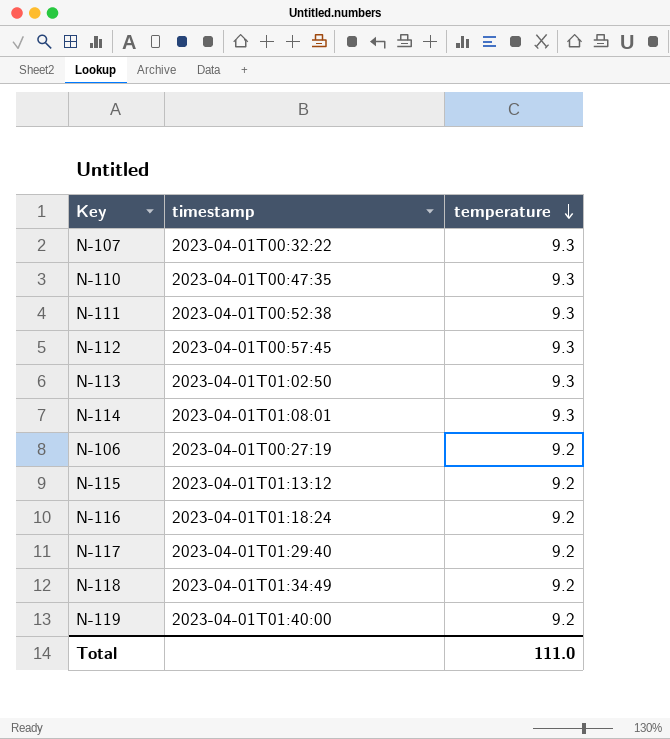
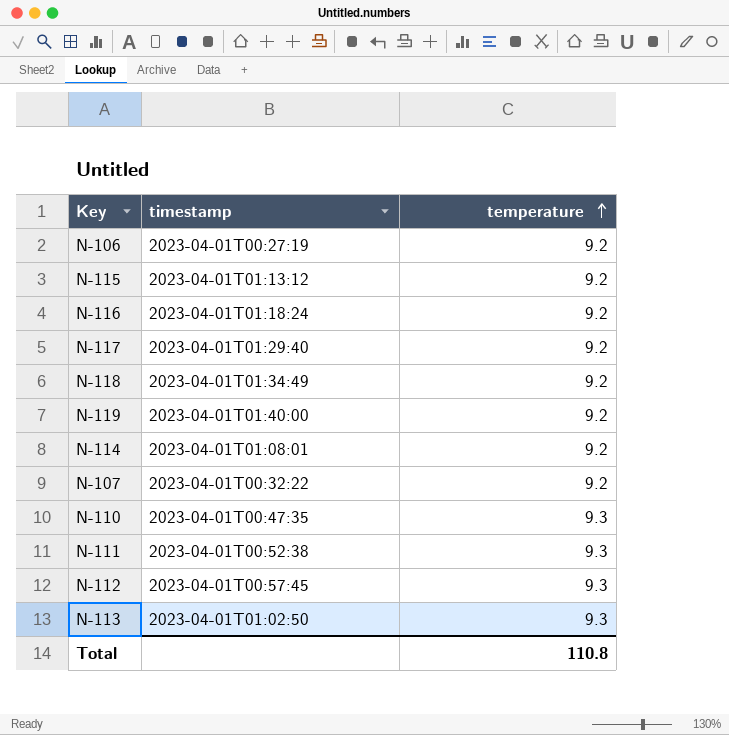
row order: temperature descending -> temperature ascending
N-114 | temperature: 9.3 -> 9.2
N-107 | temperature: 9.3 -> 9.2
Total | temperature: 111.0 -> 110.8

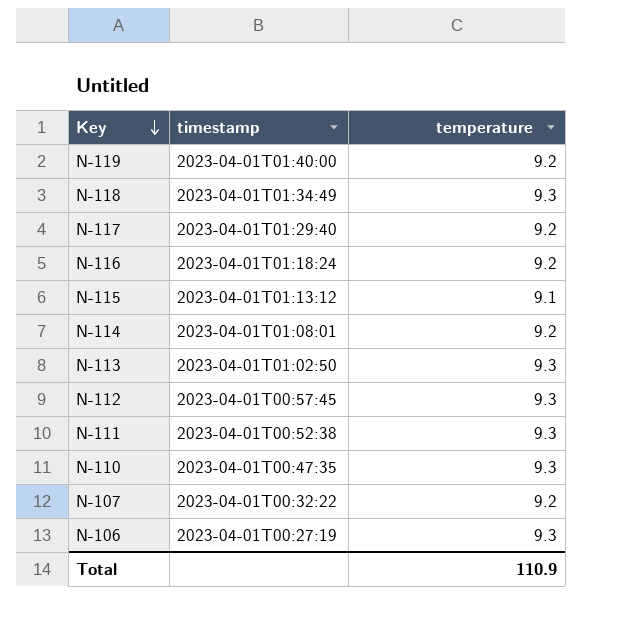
row order: temperature ascending -> Key descending
N-118 | temperature: 9.2 -> 9.3
N-115 | temperature: 9.2 -> 9.1
N-106 | temperature: 9.2 -> 9.3
Total | temperature: 110.8 -> 110.9

